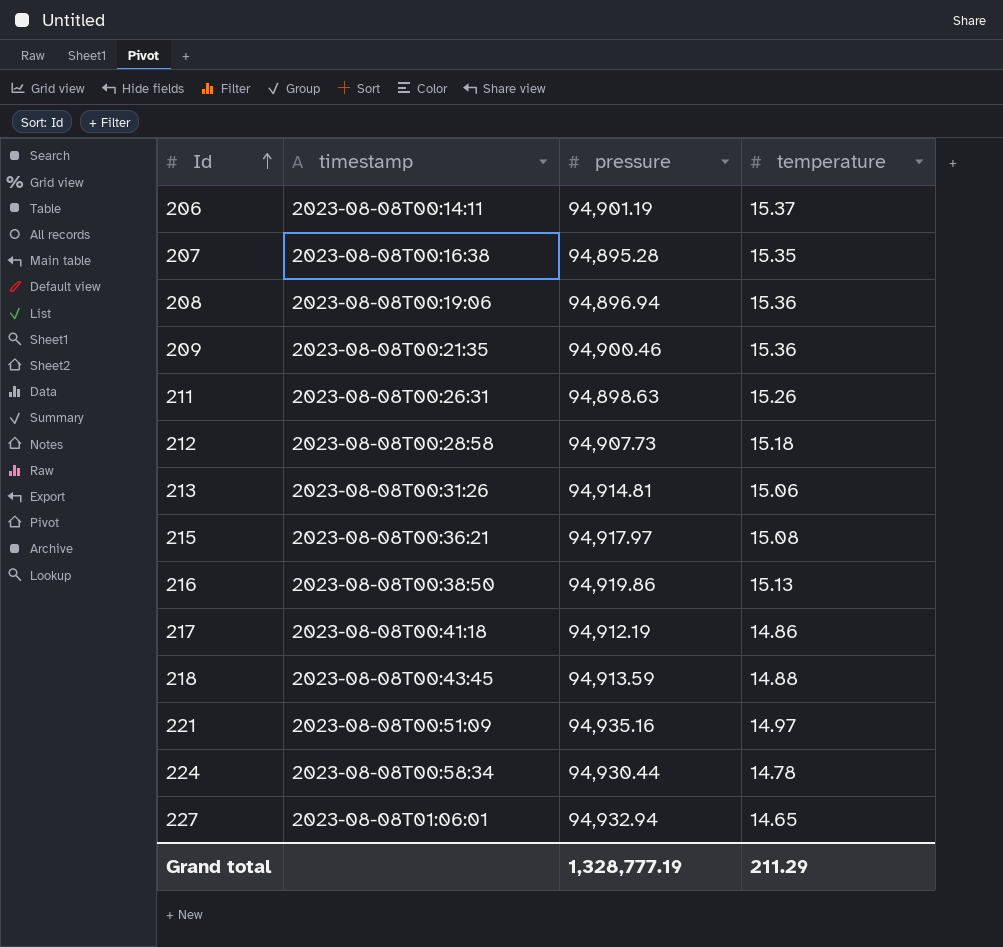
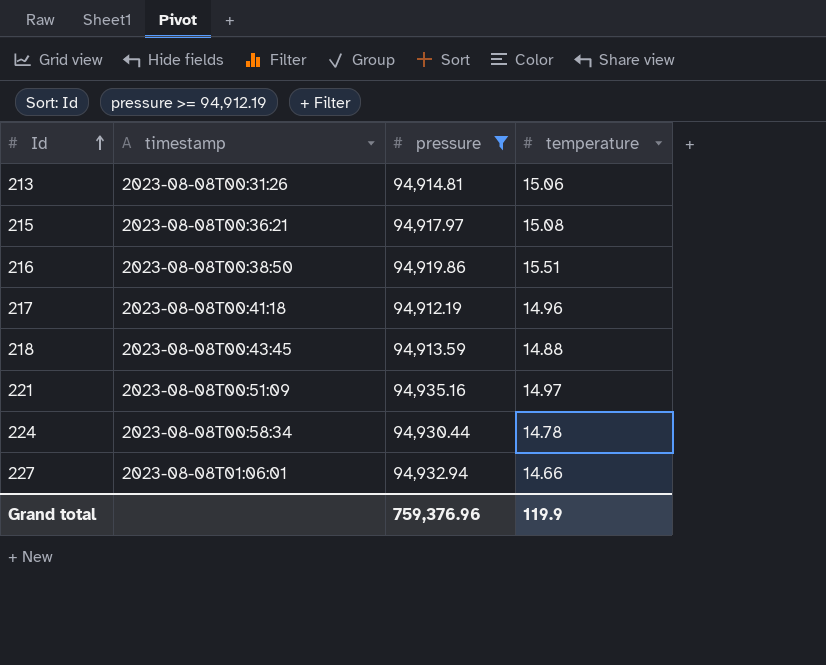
filter: none -> pressure >= 94,912.19
216 | temperature: 15.13 -> 15.51
217 | temperature: 14.86 -> 14.96
227 | temperature: 14.65 -> 14.66
Grand total | pressure: 1,328,777.19 -> 759,376.96
Grand total | temperature: 211.29 -> 119.9

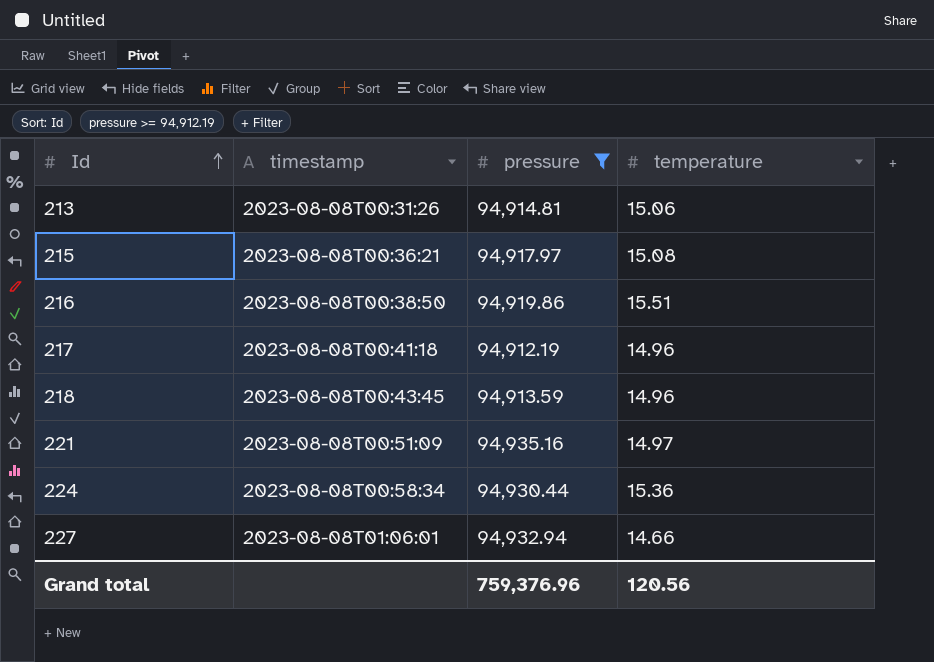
218 | temperature: 14.88 -> 14.96
224 | temperature: 14.78 -> 15.36
Grand total | temperature: 119.9 -> 120.56

